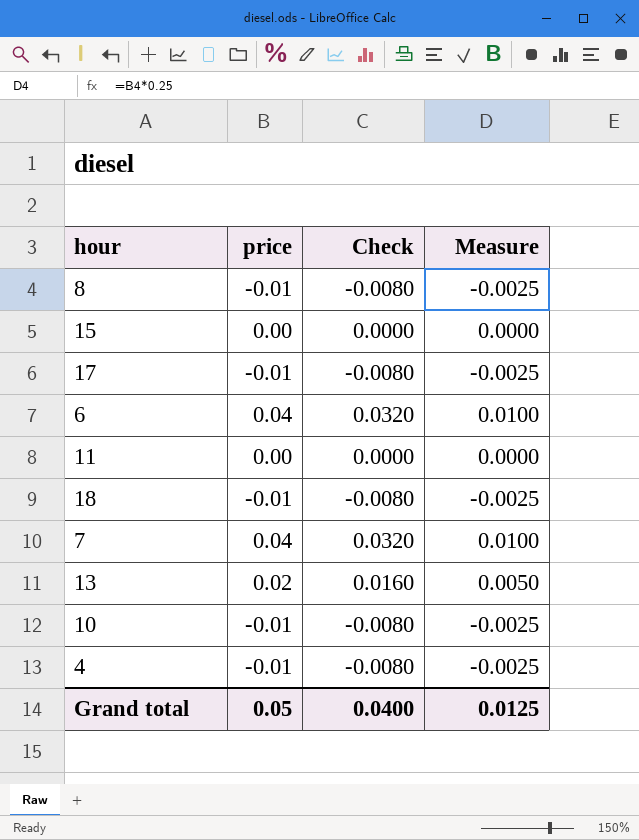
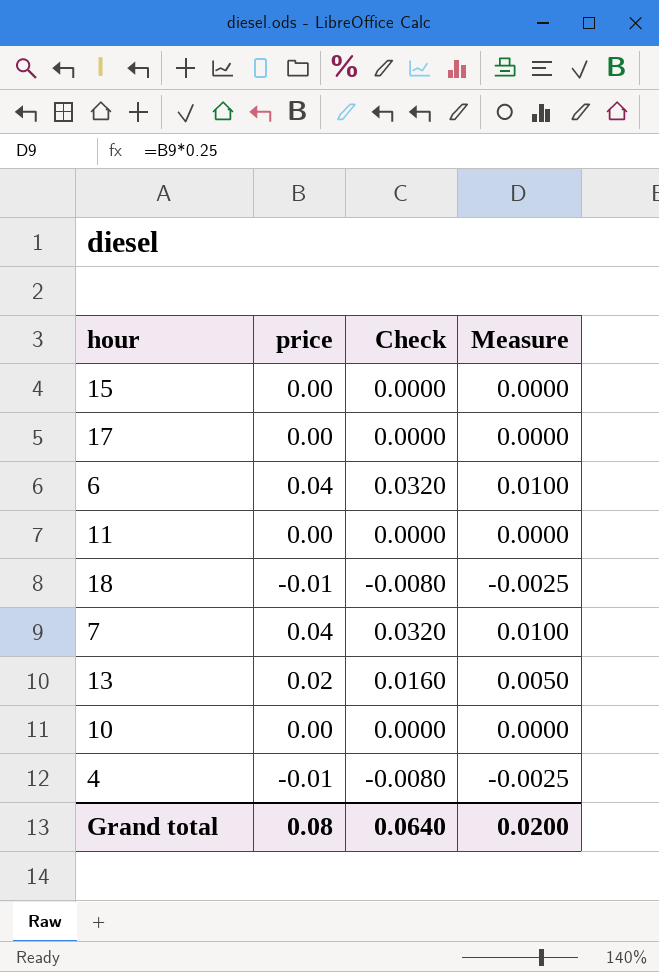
row 8: -0.01 | -0.0080 | -0.0025 -> none
17 | price: -0.01 -> 0.00
17 | Check: -0.0080 -> 0.0000
17 | Measure: -0.0025 -> 0.0000
10 | price: -0.01 -> 0.00
10 | Check: -0.0080 -> 0.0000
10 | Measure: -0.0025 -> 0.0000
Grand total | price: 0.05 -> 0.08
Grand total | Check: 0.0400 -> 0.0640
Grand total | Measure: 0.0125 -> 0.0200

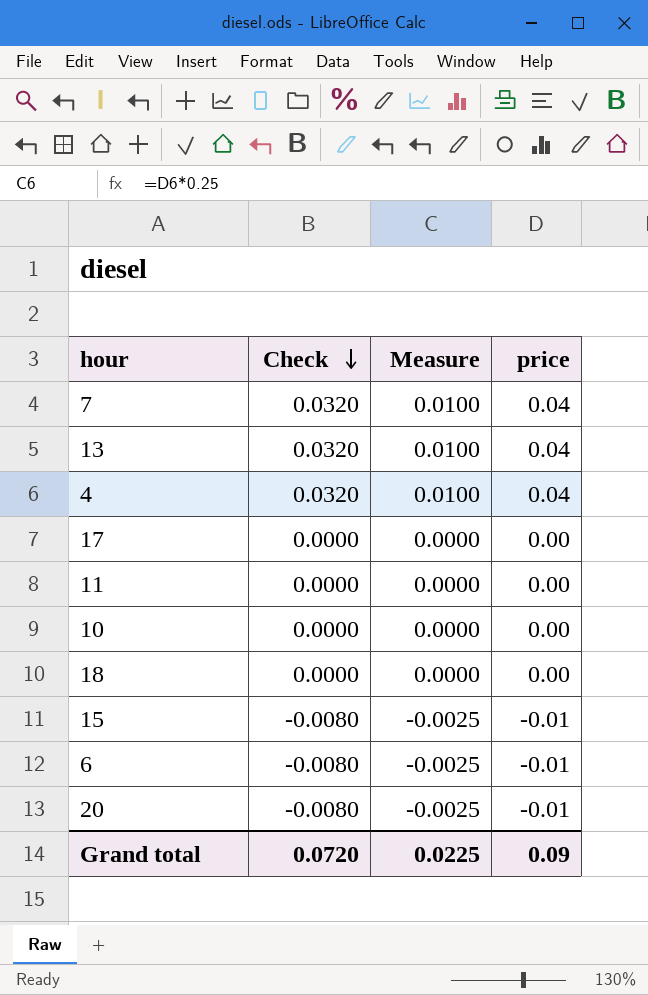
row order: none -> Check descending
column price | position: 2 -> 4
13 | Check: 0.0160 -> 0.0320
13 | Measure: 0.0050 -> 0.0100
13 | price: 0.02 -> 0.04
4 | Check: -0.0080 -> 0.0320
4 | Measure: -0.0025 -> 0.0100
4 | price: -0.01 -> 0.04
18 | Check: -0.0080 -> 0.0000
18 | Measure: -0.0025 -> 0.0000
18 | price: -0.01 -> 0.00
15 | Check: 0.0000 -> -0.0080
15 | Measure: 0.0000 -> -0.0025
15 | price: 0.00 -> -0.01
6 | Check: 0.0320 -> -0.0080
6 | Measure: 0.0100 -> -0.0025
6 | price: 0.04 -> -0.01
row 20: none -> -0.0080 | -0.0025 | -0.01
Grand total | Check: 0.0640 -> 0.0720
Grand total | Measure: 0.0200 -> 0.0225
Grand total | price: 0.08 -> 0.09

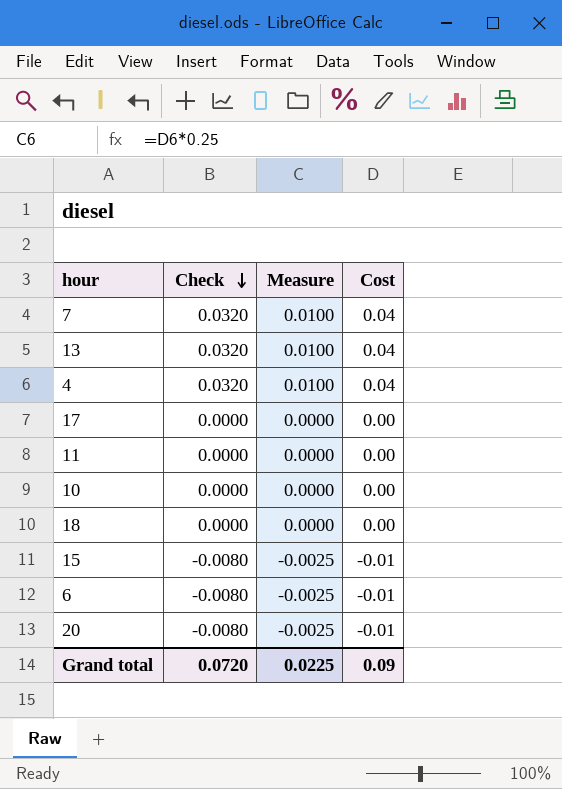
column name: price -> Cost

